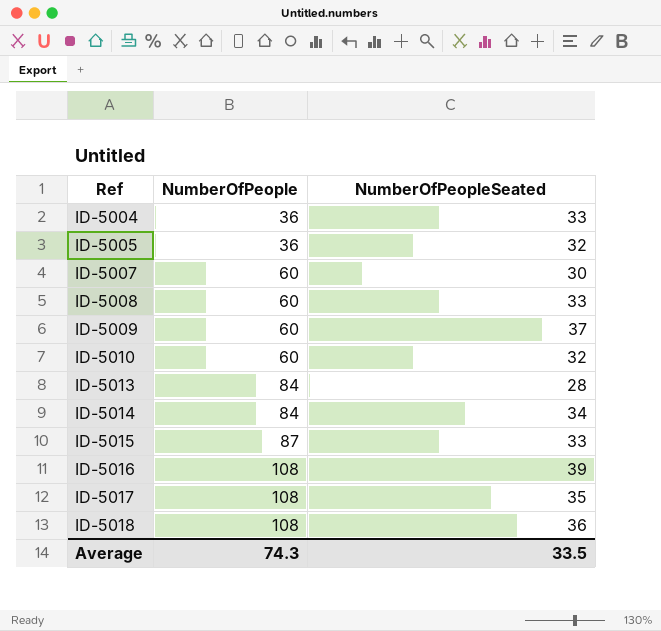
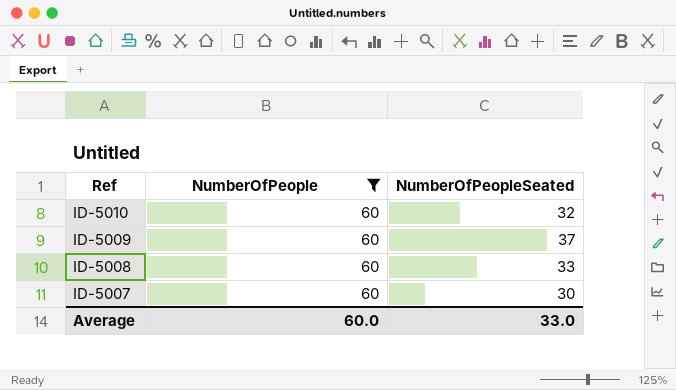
filter: none -> NumberOfPeople = 60
row order: Ref ascending -> Ref descending
Average | NumberOfPeople: 74.3 -> 60.0
Average | NumberOfPeopleSeated: 33.5 -> 33.0

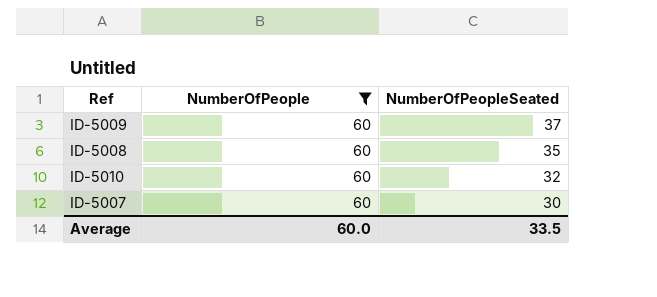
row order: Ref descending -> NumberOfPeopleSeated descending
ID-5008 | NumberOfPeopleSeated: 33 -> 35
Average | NumberOfPeopleSeated: 33.0 -> 33.5

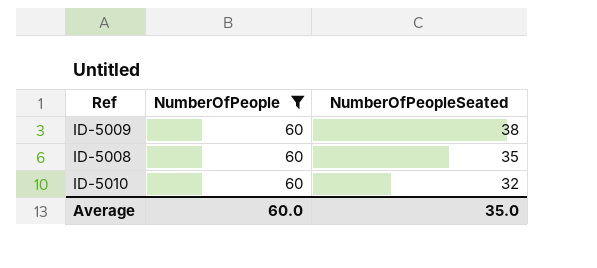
row ID-5007: 60 | 30 -> none
ID-5009 | NumberOfPeopleSeated: 37 -> 38
Average | NumberOfPeopleSeated: 33.5 -> 35.0

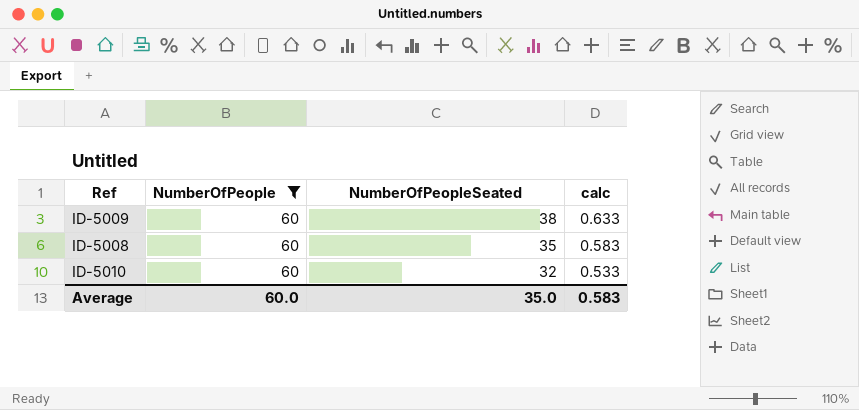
column calc | formula: none -> [NumberOfPeopleSeated] / [NumberOfPeople]

